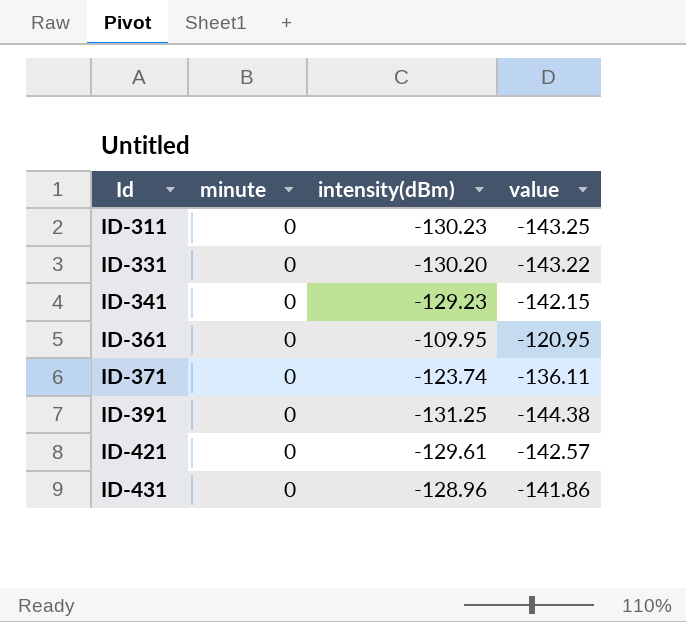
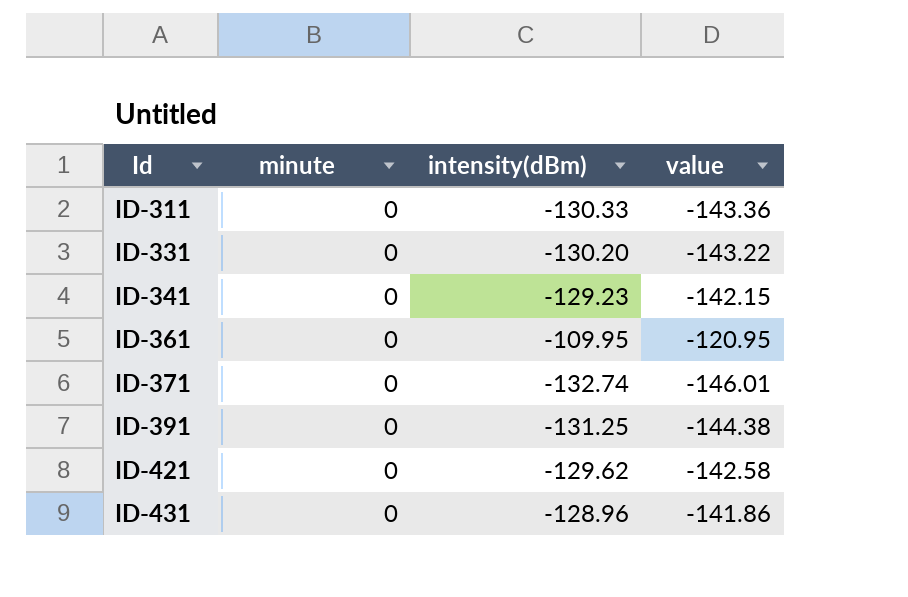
ID-311 | intensity(dBm): -130.23 -> -130.33
ID-311 | value: -143.25 -> -143.36
ID-371 | intensity(dBm): -123.74 -> -132.74
ID-371 | value: -136.11 -> -146.01
ID-421 | intensity(dBm): -129.61 -> -129.62
ID-421 | value: -142.57 -> -142.58

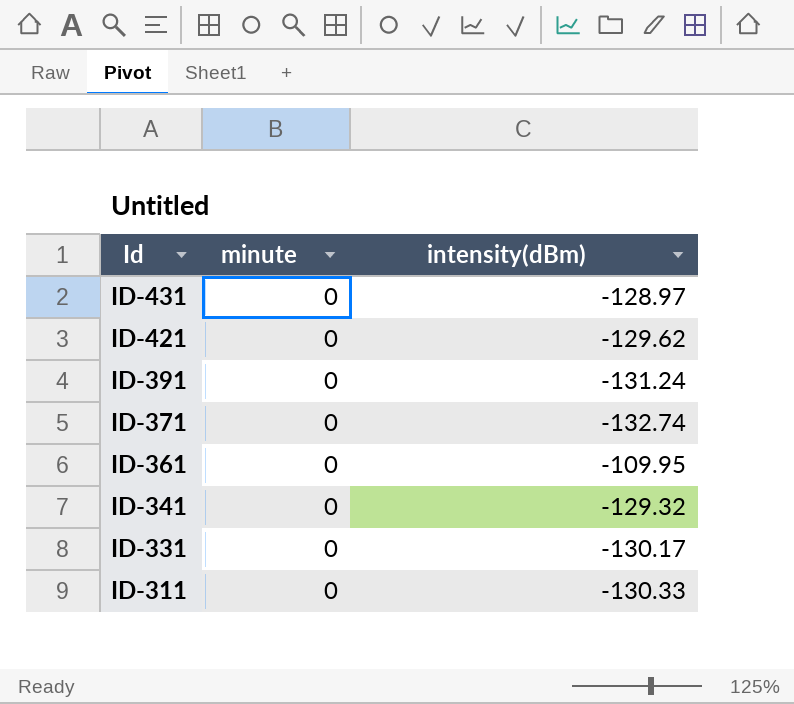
row order: Id ascending -> Id descending
column value | formula: [intensity(dBm)] * 1.1 -> none
ID-431 | intensity(dBm): -128.96 -> -128.97
ID-391 | intensity(dBm): -131.25 -> -131.24
ID-341 | intensity(dBm): -129.23 -> -129.32
ID-331 | intensity(dBm): -130.20 -> -130.17

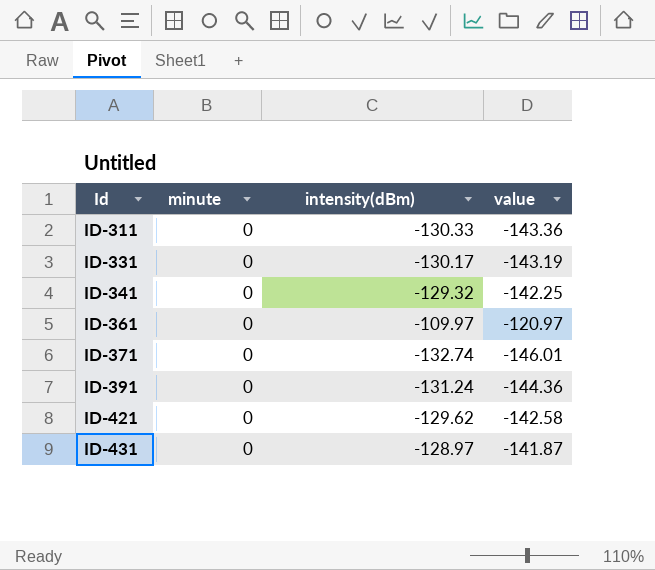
row order: Id descending -> Id ascending
column value | formula: none -> [intensity(dBm)] * 1.1
ID-361 | intensity(dBm): -109.95 -> -109.97

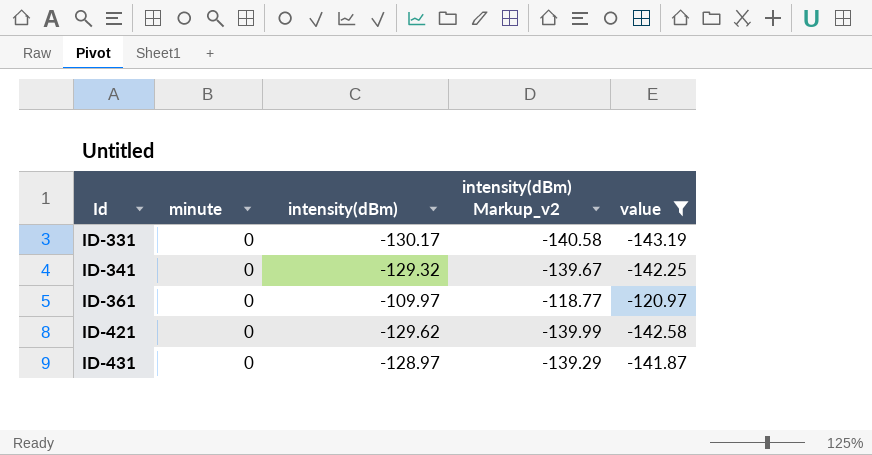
filter: none -> value >= -143.19
column intensity(dBm) Markup_v2 | formula: none -> [intensity(dBm)] * 1.08

